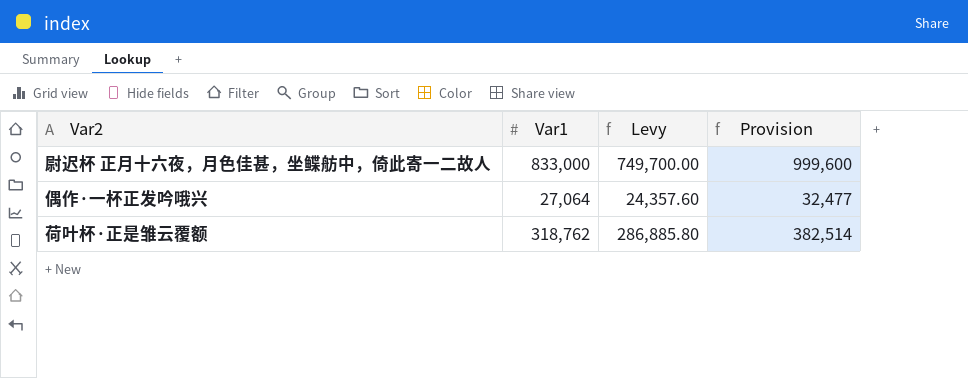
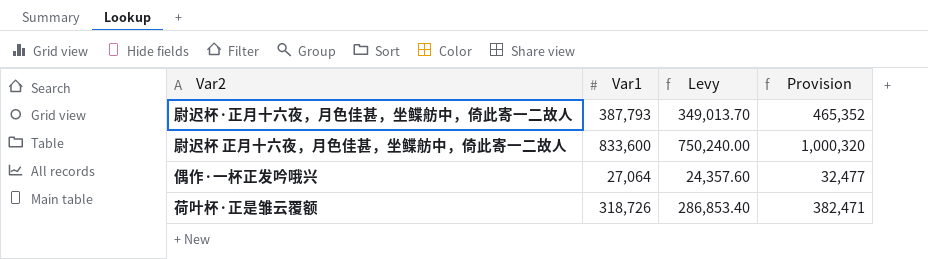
row 尉迟杯·正月十六夜，月色佳甚，坐鲽舫中，倚此寄一二故人: none -> 387,793 | 349,013.70 | 465,352
尉迟杯 正月十六夜，月色佳甚，坐鲽舫中，倚此寄一二故人 | Var1: 833,000 -> 833,600
尉迟杯 正月十六夜，月色佳甚，坐鲽舫中，倚此寄一二故人 | Levy: 749,700.00 -> 750,240.00
尉迟杯 正月十六夜，月色佳甚，坐鲽舫中，倚此寄一二故人 | Provision: 999,600 -> 1,000,320
荷叶杯·正是雏云覆额 | Var1: 318,762 -> 318,726
荷叶杯·正是雏云覆额 | Levy: 286,885.80 -> 286,853.40
荷叶杯·正是雏云覆额 | Provision: 382,514 -> 382,471

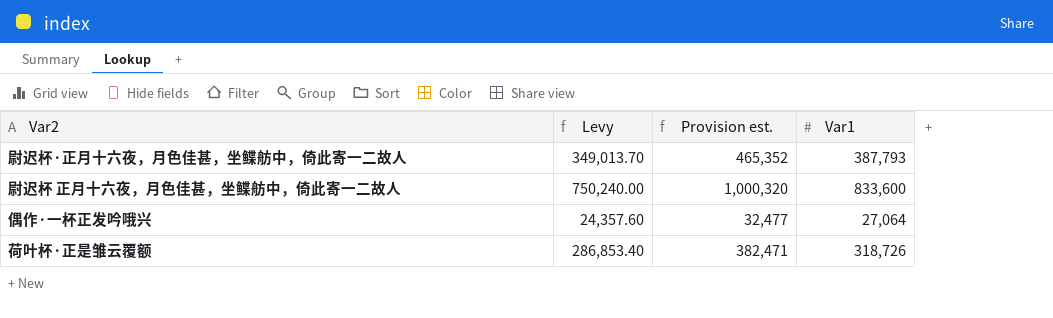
column name: Provision -> Provision est.
column Var1 | position: 2 -> 4

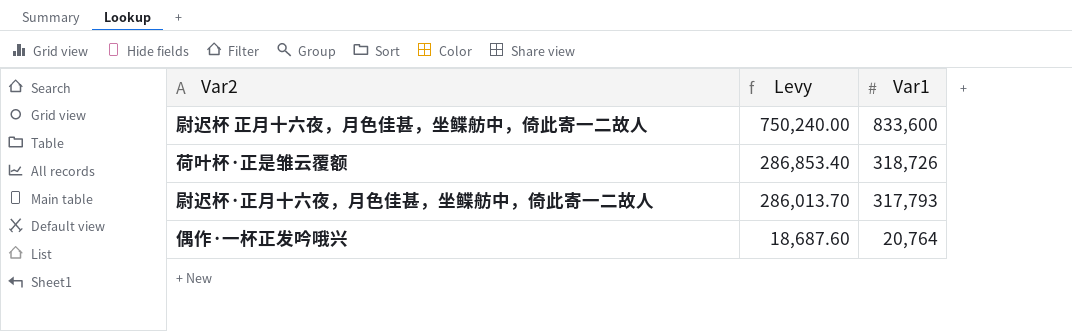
row order: none -> Levy descending
column Provision est. | formula: [Var1] * 1.2 -> none
尉迟杯·正月十六夜，月色佳甚，坐鲽舫中，倚此寄一二故人 | Levy: 349,013.70 -> 286,013.70
尉迟杯·正月十六夜，月色佳甚，坐鲽舫中，倚此寄一二故人 | Var1: 387,793 -> 317,793
偶作·一杯正发吟哦兴 | Levy: 24,357.60 -> 18,687.60
偶作·一杯正发吟哦兴 | Var1: 27,064 -> 20,764

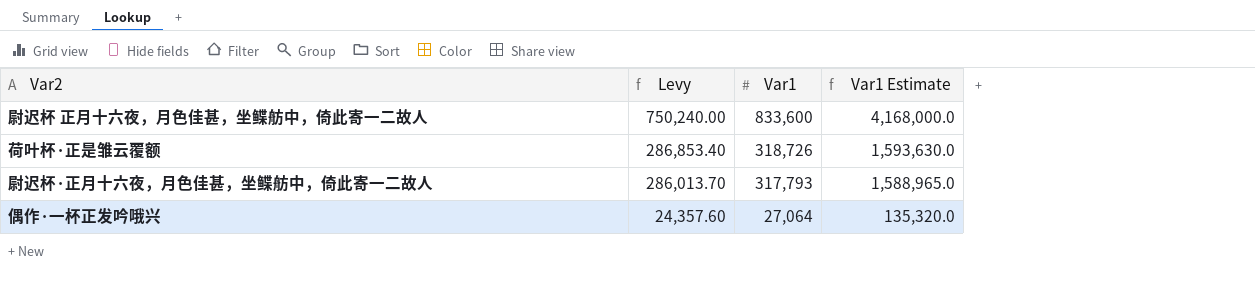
column Var1 Estimate | formula: none -> [Var1] * 5
偶作·一杯正发吟哦兴 | Levy: 18,687.60 -> 24,357.60
偶作·一杯正发吟哦兴 | Var1: 20,764 -> 27,064

